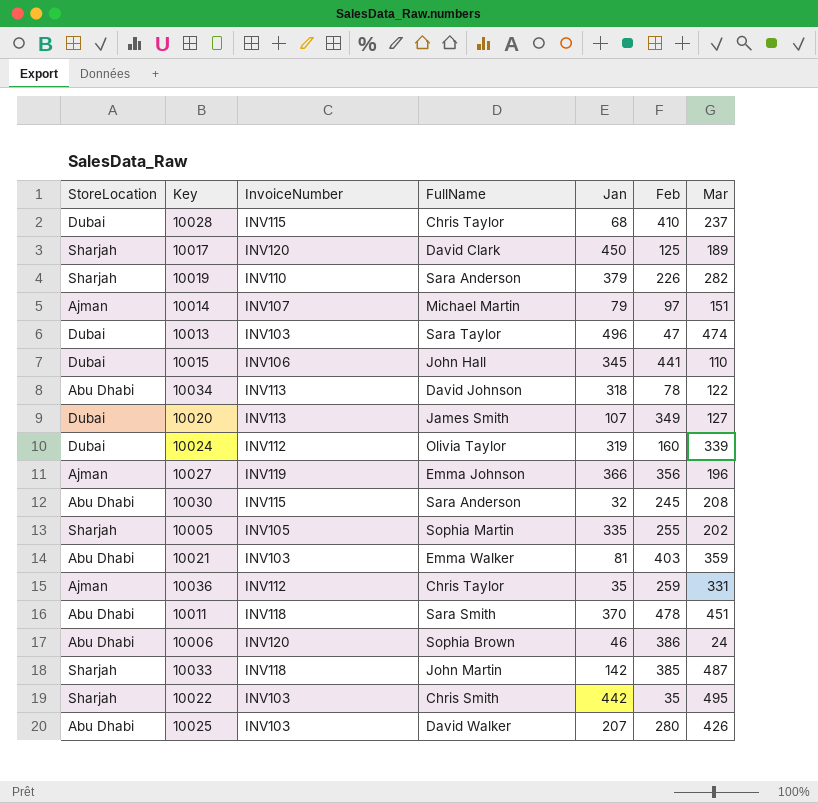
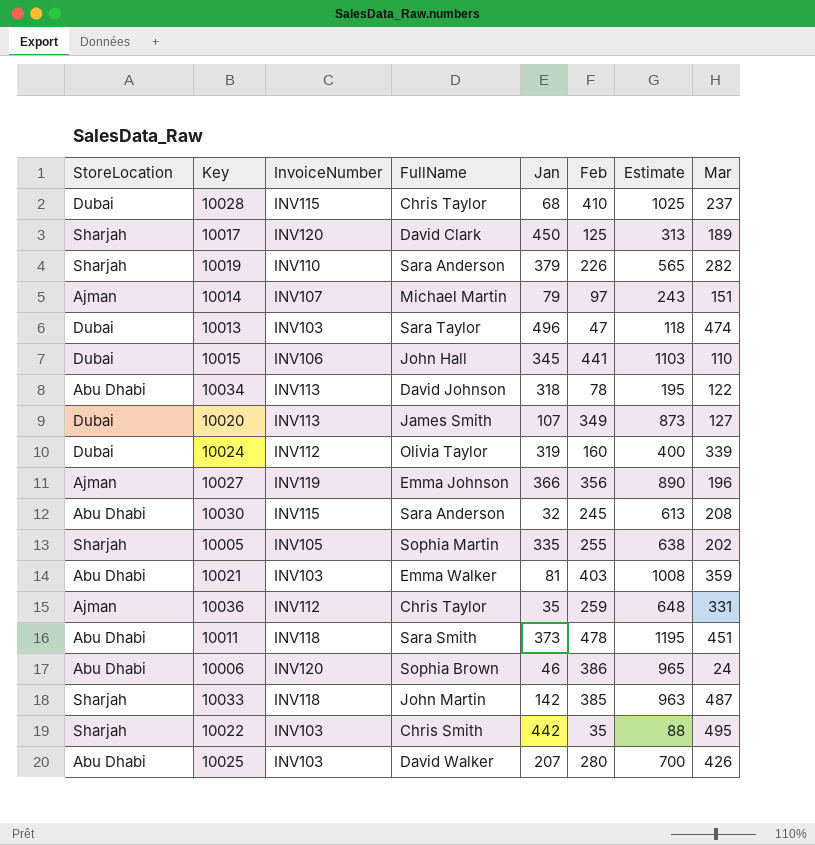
column Estimate | formula: none -> [Feb] * 2.5
10011 | Jan: 370 -> 373

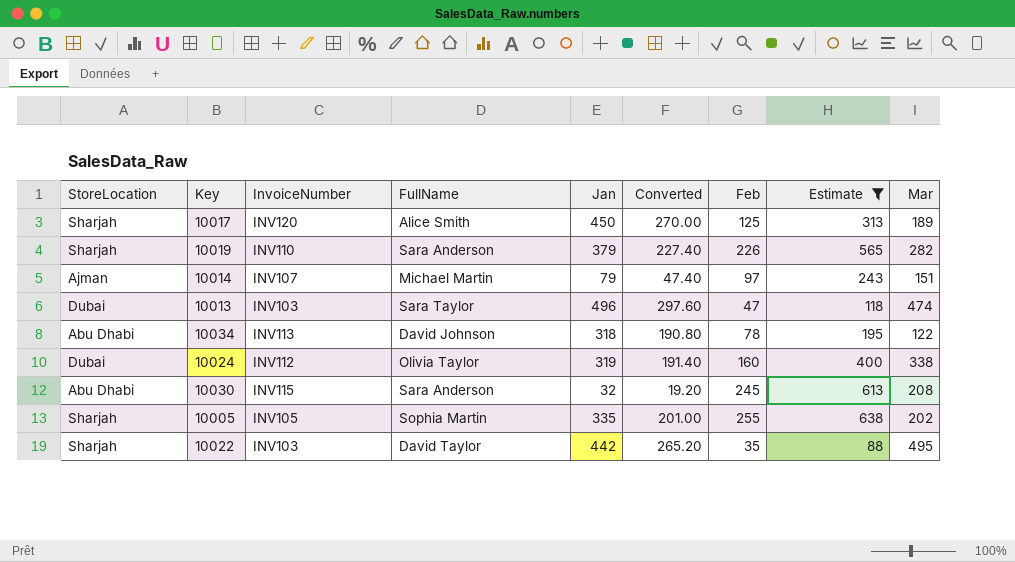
filter: none -> Estimate <= 638
column Converted | formula: none -> [Jan] * 0.6
10017 | FullName: David Clark -> Alice Smith
10024 | Mar: 339 -> 338
10022 | FullName: Chris Smith -> David Taylor

